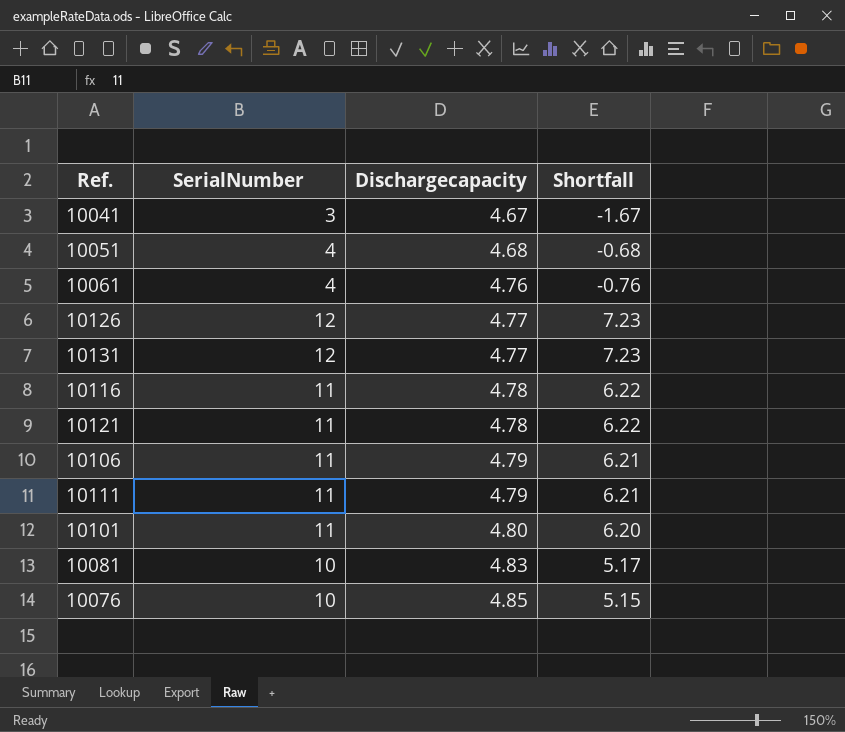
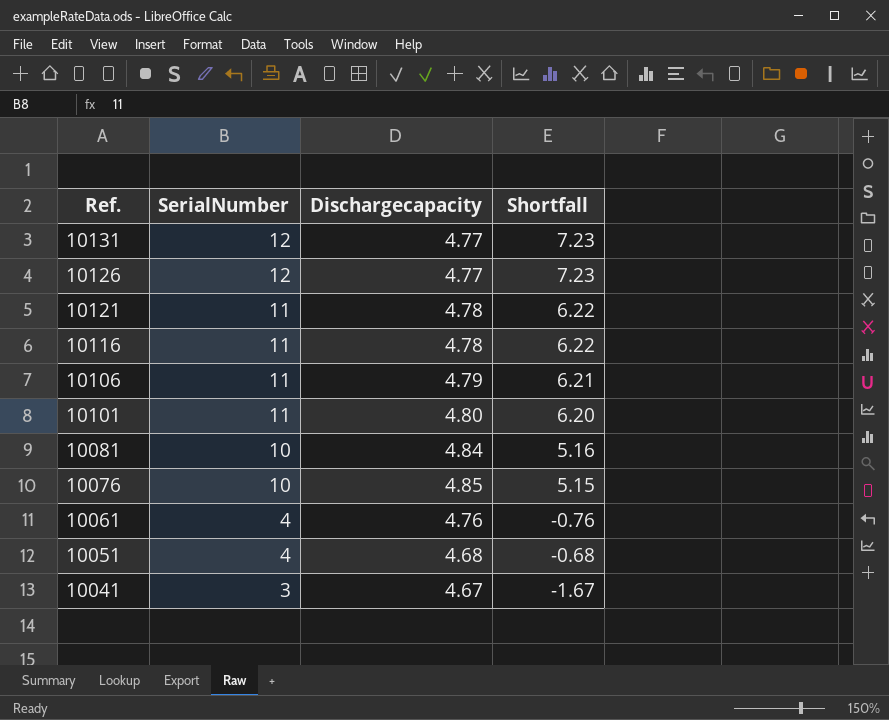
row order: Dischargecapacity ascending -> Ref. descending
row 10111: 11 | 4.79 | 6.21 -> none
10081 | Dischargecapacity: 4.83 -> 4.84
10081 | Shortfall: 5.17 -> 5.16

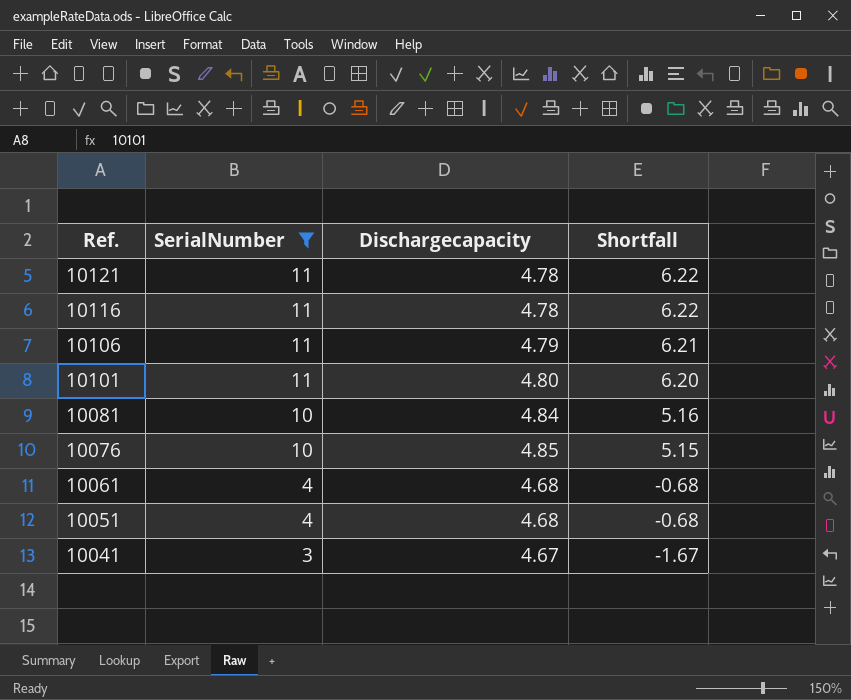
filter: none -> SerialNumber != 12
10061 | Dischargecapacity: 4.76 -> 4.68
10061 | Shortfall: -0.76 -> -0.68

